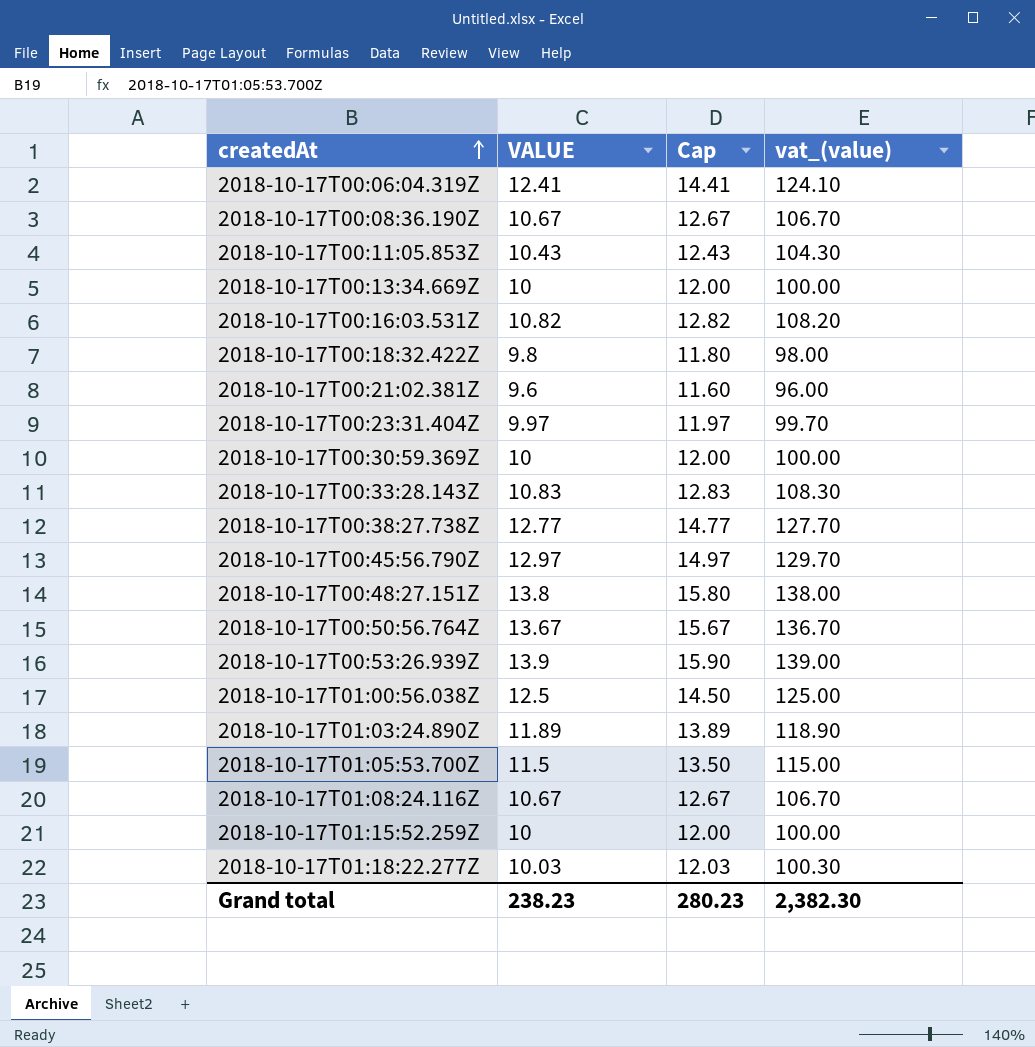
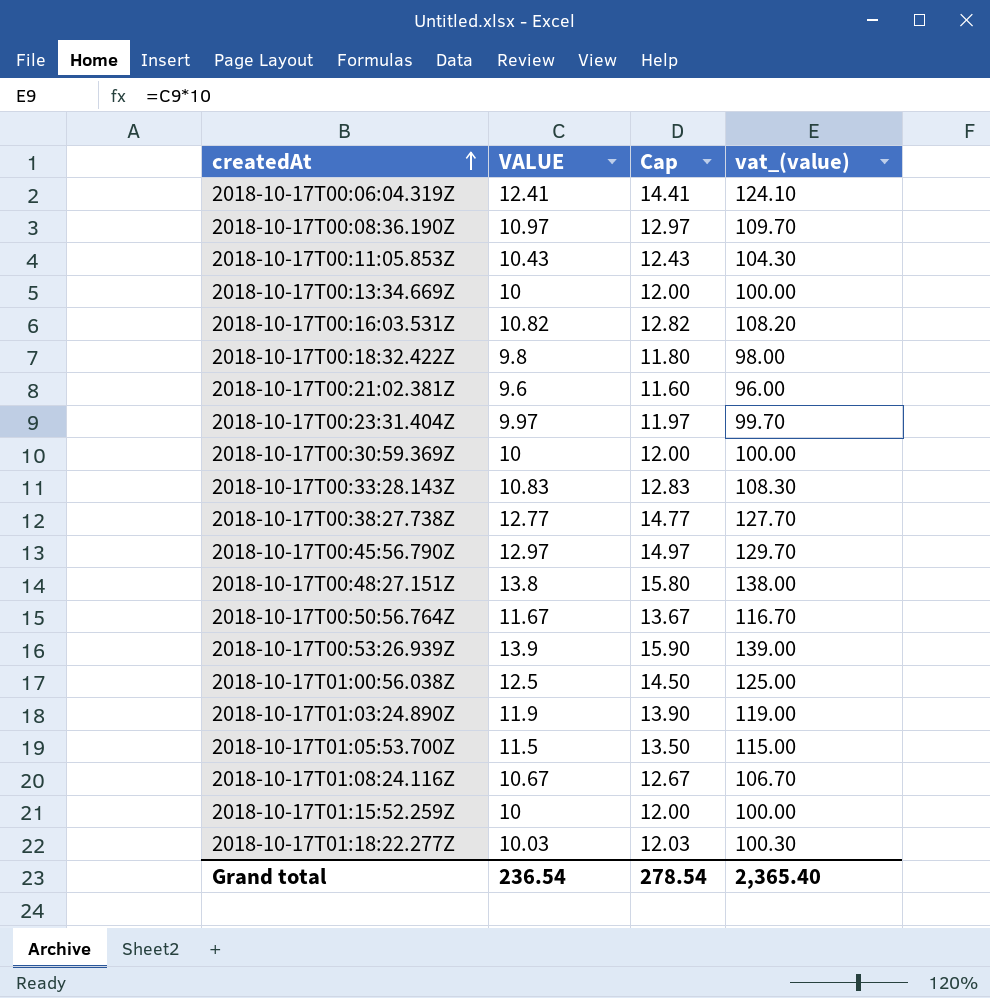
2018-10-17T00:08:36.190Z | VALUE: 10.67 -> 10.97
2018-10-17T00:08:36.190Z | Cap: 12.67 -> 12.97
2018-10-17T00:08:36.190Z | vat_(value): 106.70 -> 109.70
2018-10-17T00:50:56.764Z | VALUE: 13.67 -> 11.67
2018-10-17T00:50:56.764Z | Cap: 15.67 -> 13.67
2018-10-17T00:50:56.764Z | vat_(value): 136.70 -> 116.70
2018-10-17T01:03:24.890Z | VALUE: 11.89 -> 11.9
2018-10-17T01:03:24.890Z | Cap: 13.89 -> 13.90
2018-10-17T01:03:24.890Z | vat_(value): 118.90 -> 119.00
Grand total | VALUE: 238.23 -> 236.54
Grand total | Cap: 280.23 -> 278.54
Grand total | vat_(value): 2,382.30 -> 2,365.40

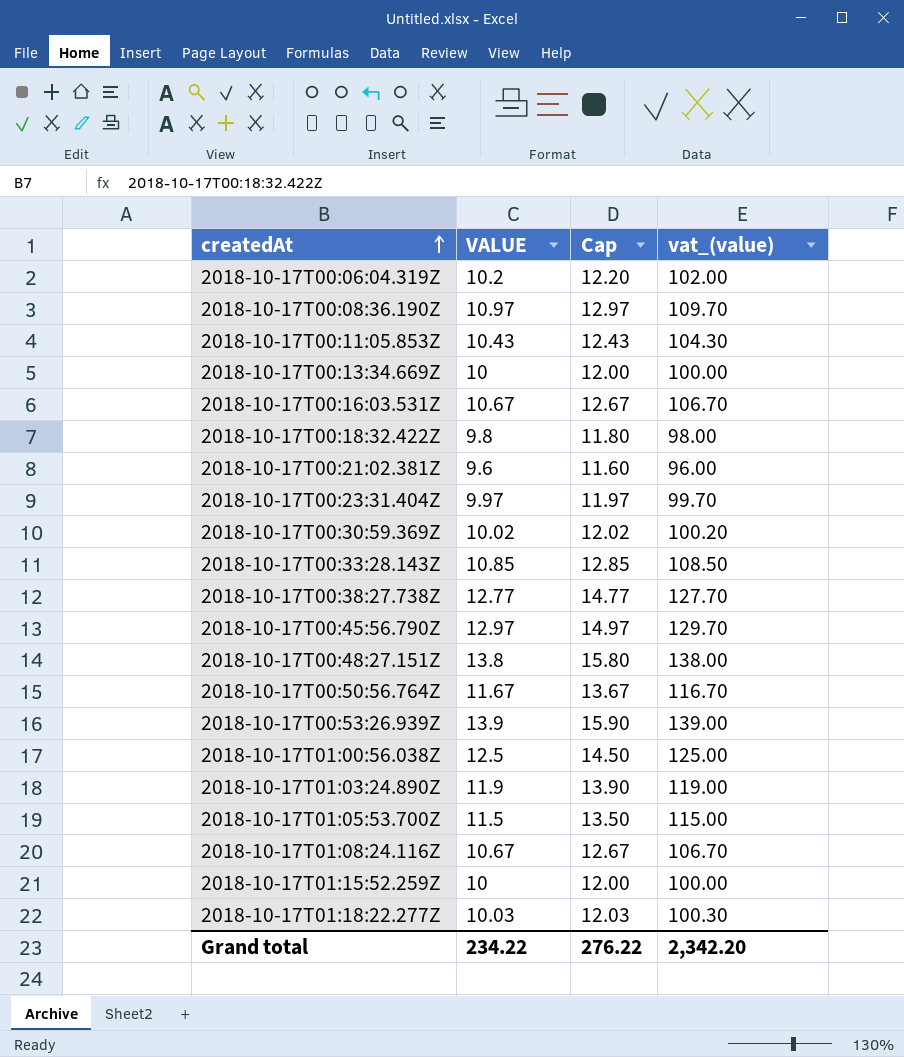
2018-10-17T00:06:04.319Z | VALUE: 12.41 -> 10.2
2018-10-17T00:06:04.319Z | Cap: 14.41 -> 12.20
2018-10-17T00:06:04.319Z | vat_(value): 124.10 -> 102.00
2018-10-17T00:16:03.531Z | VALUE: 10.82 -> 10.67
2018-10-17T00:16:03.531Z | Cap: 12.82 -> 12.67
2018-10-17T00:16:03.531Z | vat_(value): 108.20 -> 106.70
2018-10-17T00:30:59.369Z | VALUE: 10 -> 10.02
2018-10-17T00:30:59.369Z | Cap: 12.00 -> 12.02
2018-10-17T00:30:59.369Z | vat_(value): 100.00 -> 100.20
2018-10-17T00:33:28.143Z | VALUE: 10.83 -> 10.85
2018-10-17T00:33:28.143Z | Cap: 12.83 -> 12.85
2018-10-17T00:33:28.143Z | vat_(value): 108.30 -> 108.50
Grand total | VALUE: 236.54 -> 234.22
Grand total | Cap: 278.54 -> 276.22
Grand total | vat_(value): 2,365.40 -> 2,342.20

